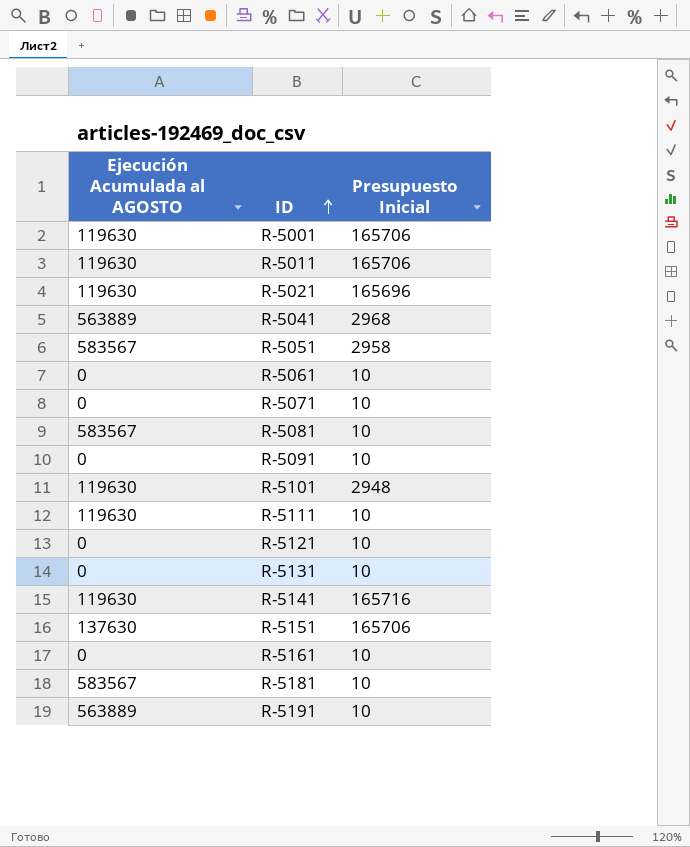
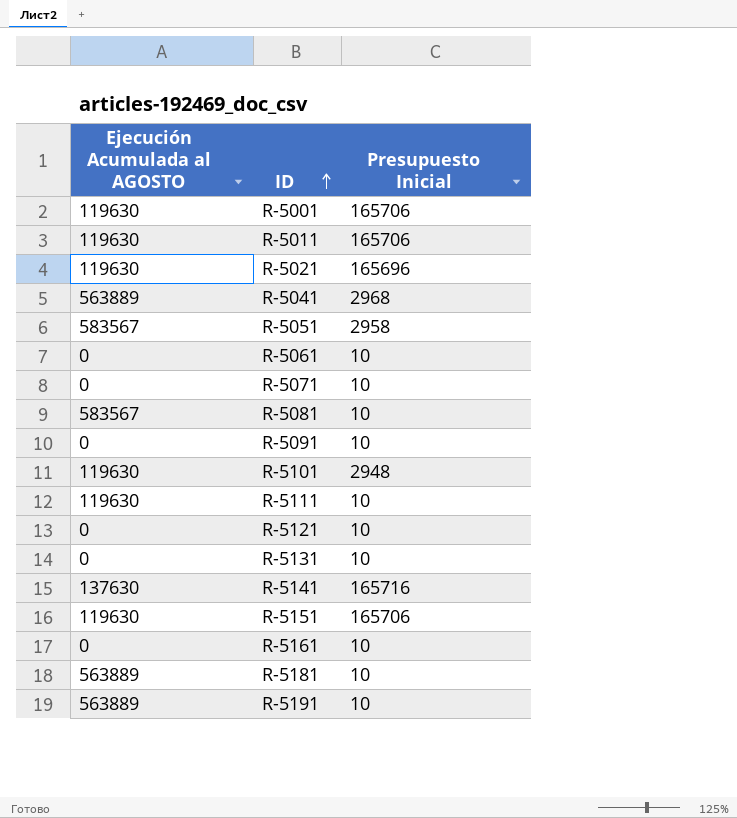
R-5141 | Ejecución Acumulada al AGOSTO: 119630 -> 137630
R-5151 | Ejecución Acumulada al AGOSTO: 137630 -> 119630
R-5181 | Ejecución Acumulada al AGOSTO: 583567 -> 563889

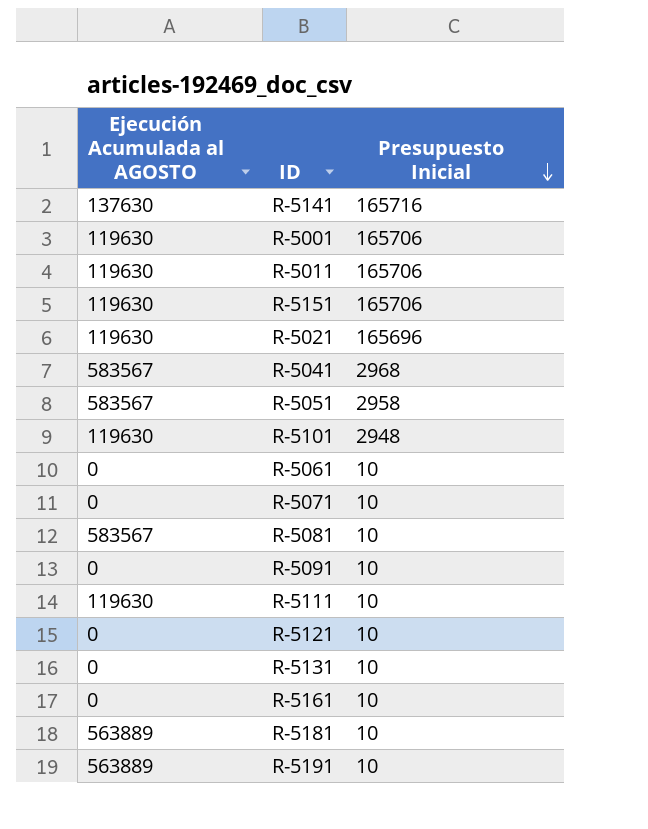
row order: ID ascending -> Presupuesto Inicial descending
R-5041 | Ejecución Acumulada al AGOSTO: 563889 -> 583567

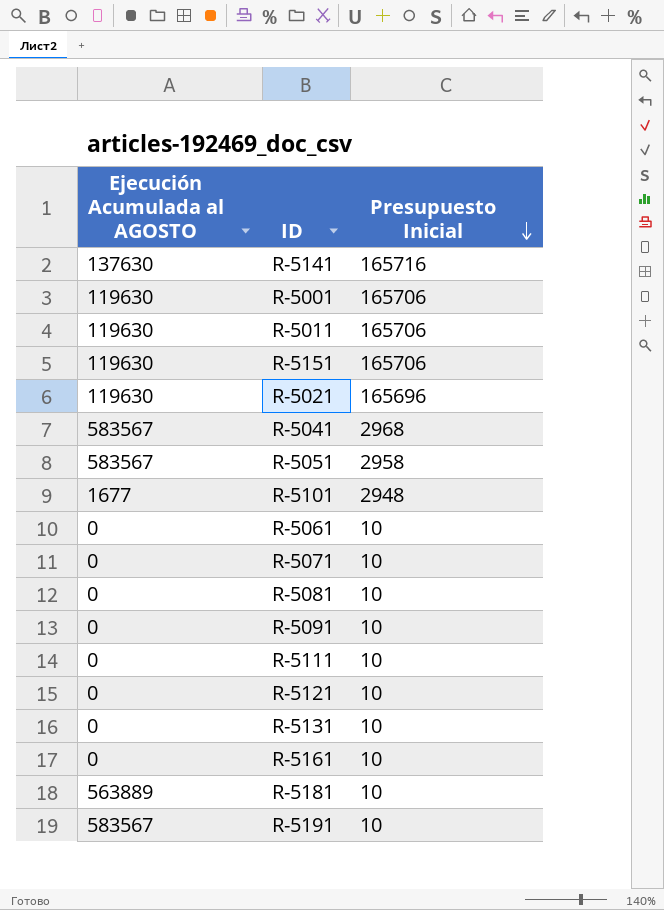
R-5101 | Ejecución Acumulada al AGOSTO: 119630 -> 1677
R-5081 | Ejecución Acumulada al AGOSTO: 583567 -> 0
R-5111 | Ejecución Acumulada al AGOSTO: 119630 -> 0
R-5191 | Ejecución Acumulada al AGOSTO: 563889 -> 583567

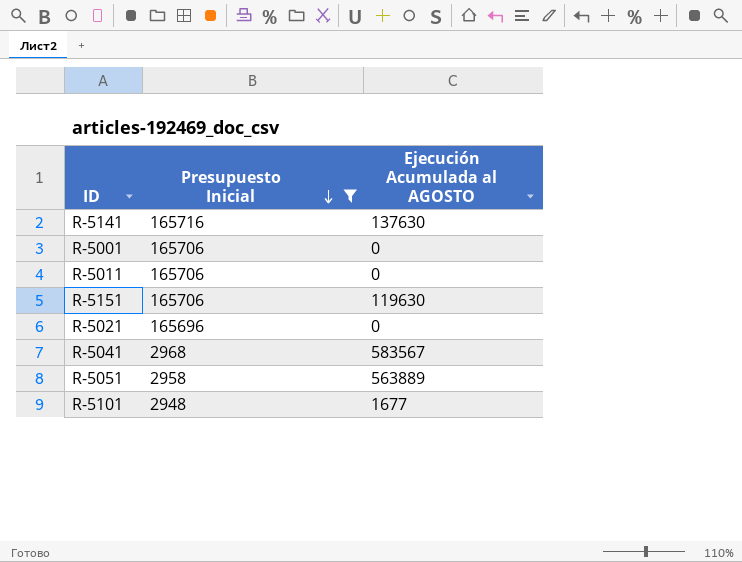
filter: none -> Presupuesto Inicial != 10
column Ejecución Acumulada al AGOSTO | position: 1 -> 3
R-5001 | Ejecución Acumulada al AGOSTO: 119630 -> 0
R-5011 | Ejecución Acumulada al AGOSTO: 119630 -> 0
R-5021 | Ejecución Acumulada al AGOSTO: 119630 -> 0
R-5051 | Ejecución Acumulada al AGOSTO: 583567 -> 563889

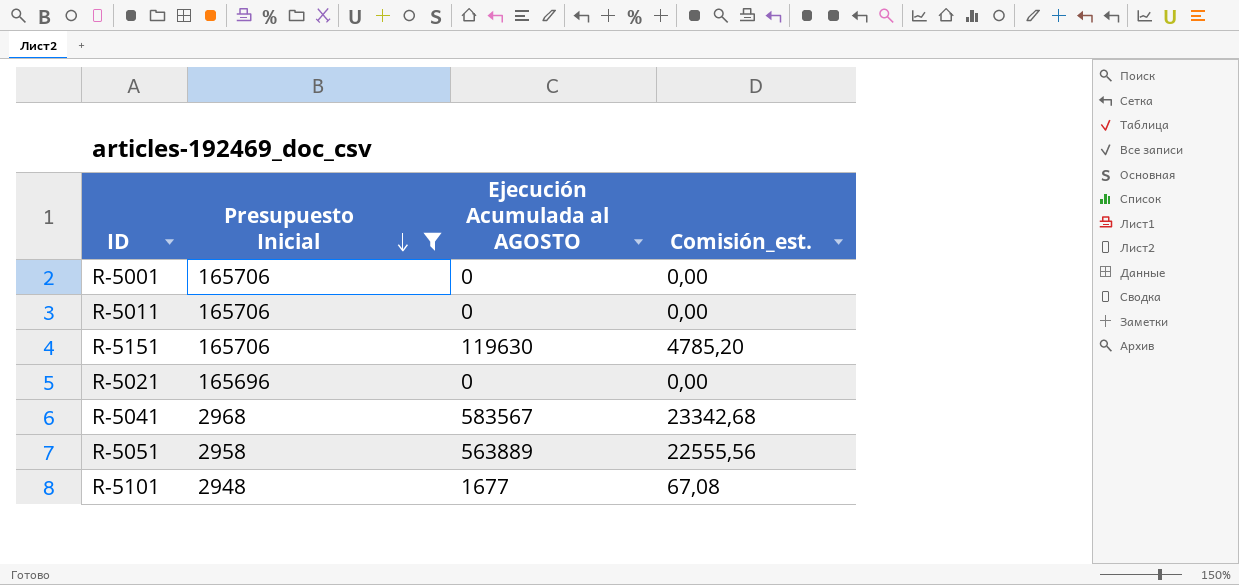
column Comisión_est. | formula: none -> [Ejecución Acumulada al AGOSTO] * 0,04
row R-5141: 165716 | 137630 -> none

